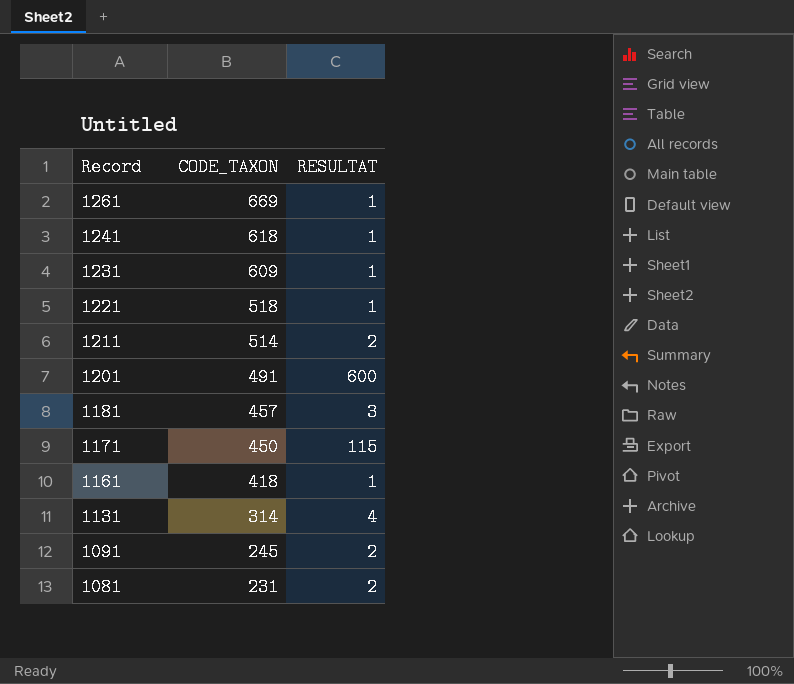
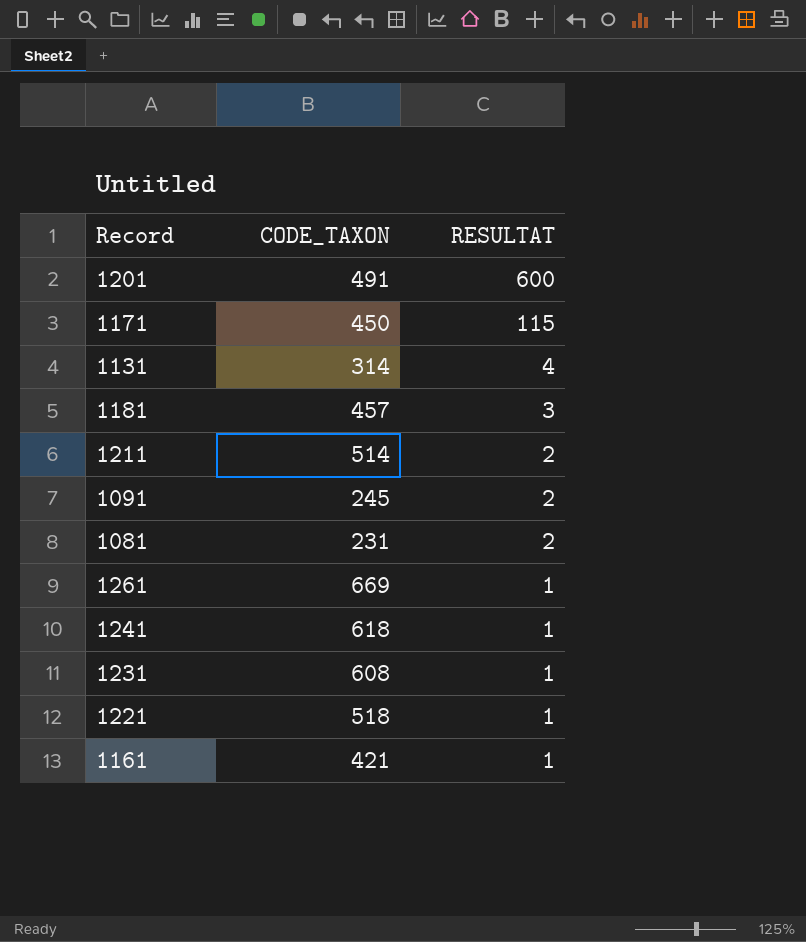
row order: Record descending -> RESULTAT descending
1231 | CODE_TAXON: 609 -> 608
1161 | CODE_TAXON: 418 -> 421

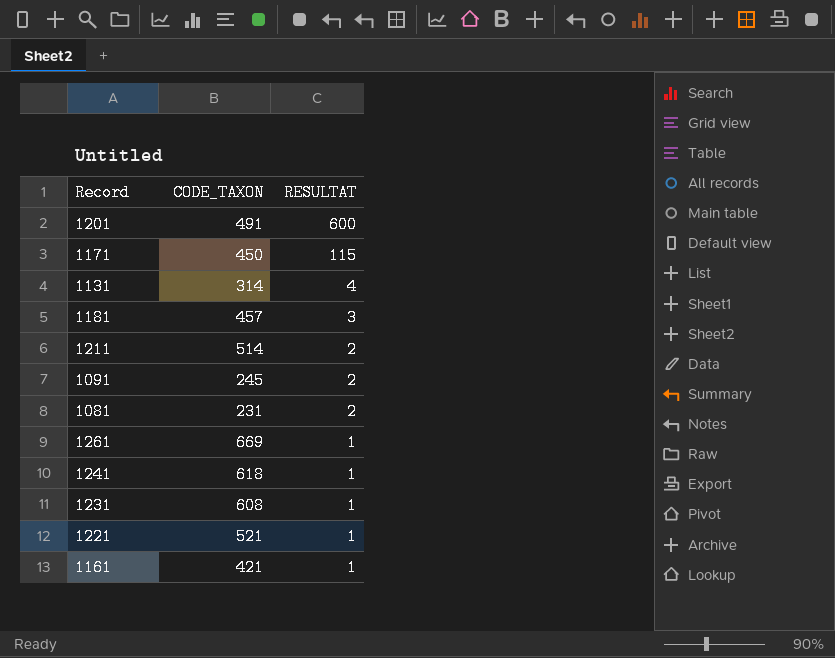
1221 | CODE_TAXON: 518 -> 521

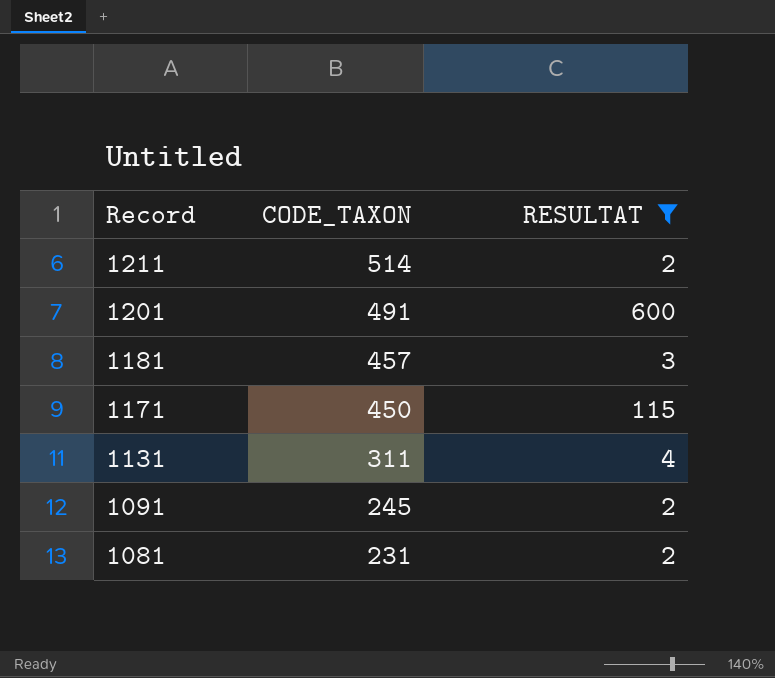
filter: none -> RESULTAT != 1
row order: RESULTAT descending -> Record descending
1131 | CODE_TAXON: 314 -> 311

